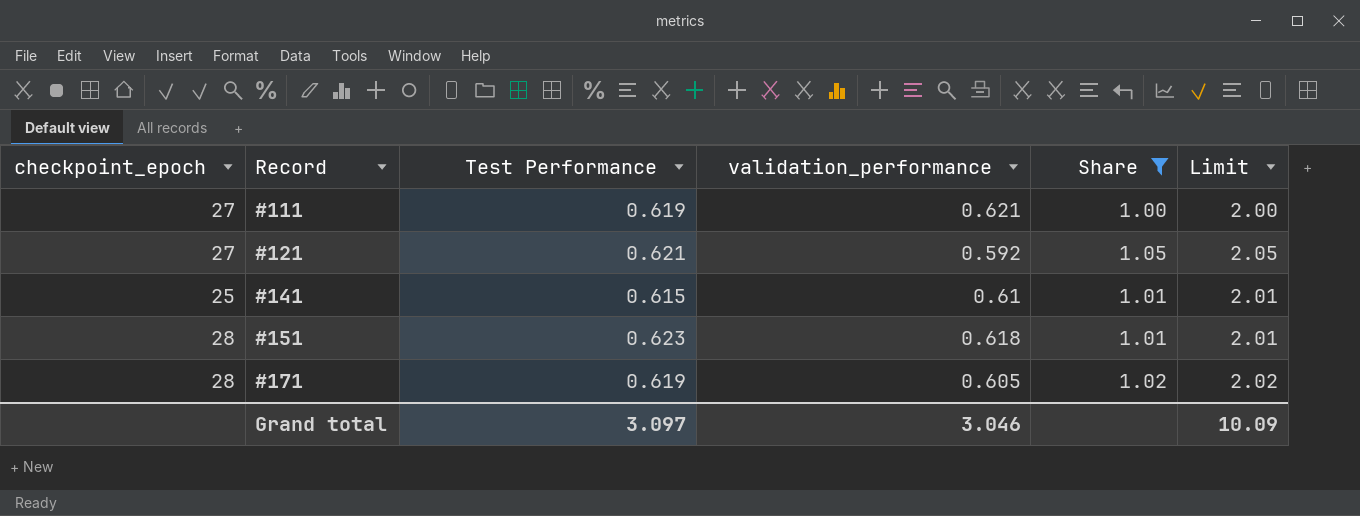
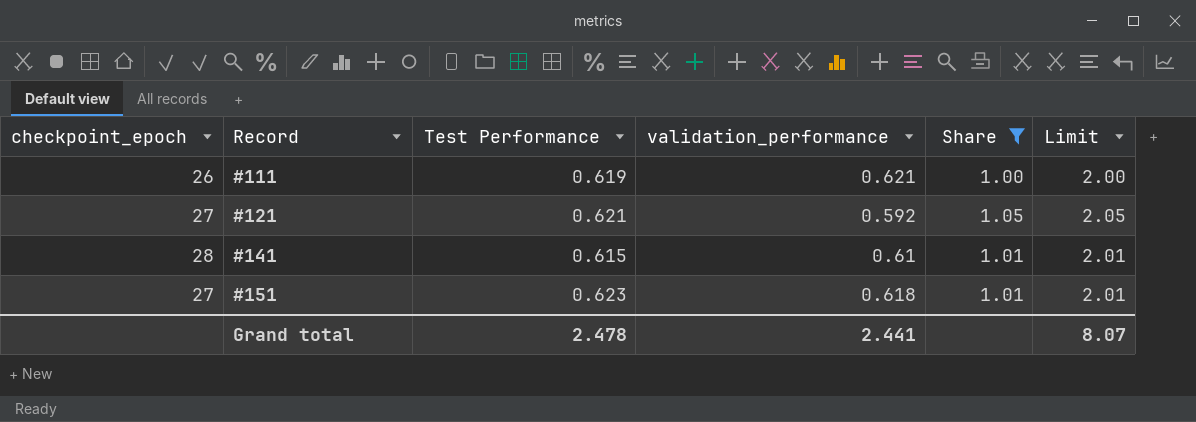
row #171: 28 | 0.619 | 0.605 | 1.02 | 2.02 -> none
#111 | checkpoint_epoch: 27 -> 26
#141 | checkpoint_epoch: 25 -> 28
#151 | checkpoint_epoch: 28 -> 27
Grand total | Test Performance: 3.097 -> 2.478
Grand total | validation_performance: 3.046 -> 2.441
Grand total | Limit: 10.09 -> 8.07

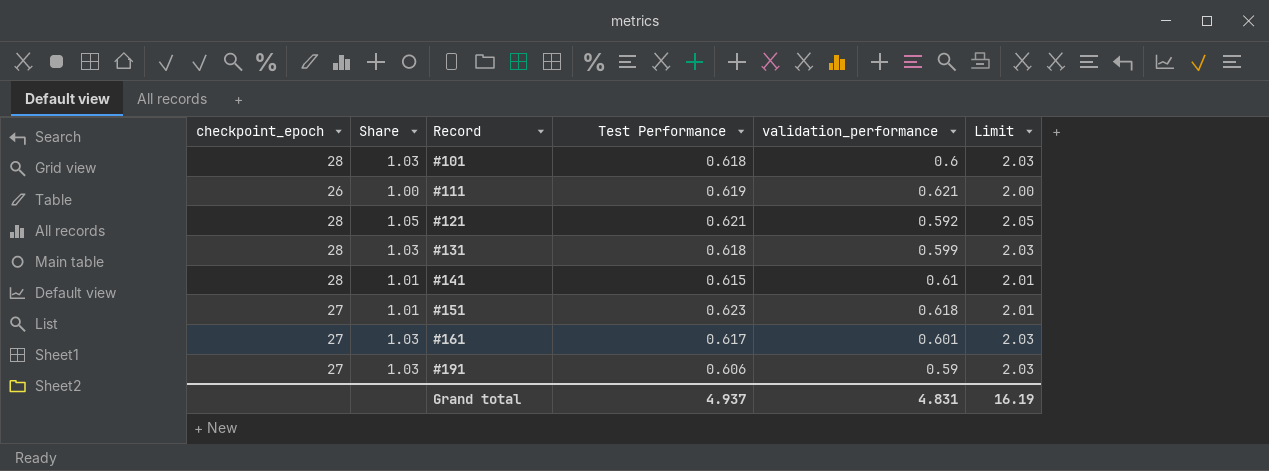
filter: Share != 1.03 -> none
column Share | position: 5 -> 2
#121 | checkpoint_epoch: 27 -> 28
Grand total | Test Performance: 2.478 -> 4.937
Grand total | validation_performance: 2.441 -> 4.831
Grand total | Limit: 8.07 -> 16.19

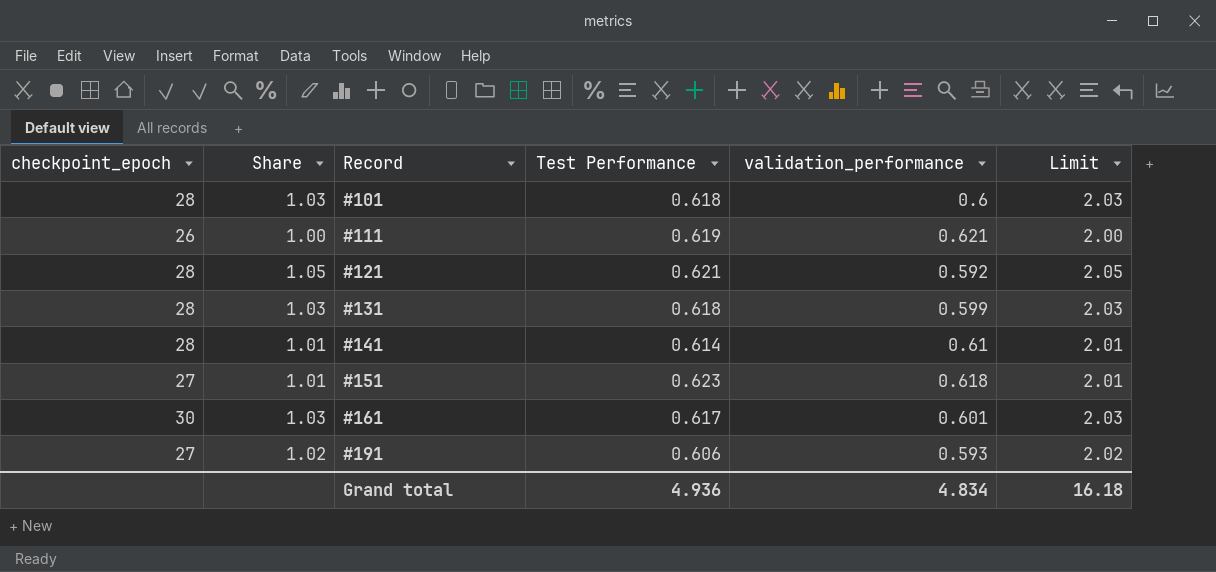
#141 | Test Performance: 0.615 -> 0.614
#161 | checkpoint_epoch: 27 -> 30
#191 | Share: 1.03 -> 1.02
#191 | validation_performance: 0.59 -> 0.593
#191 | Limit: 2.03 -> 2.02
Grand total | Test Performance: 4.937 -> 4.936
Grand total | validation_performance: 4.831 -> 4.834
Grand total | Limit: 16.19 -> 16.18

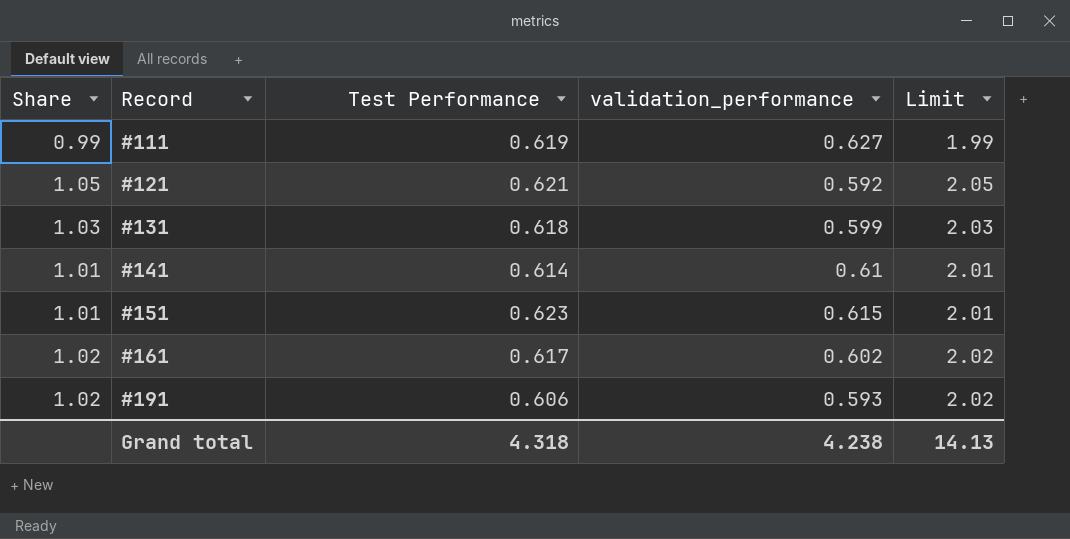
column checkpoint_epoch | position: 1 -> none
row #101: 28 | 1.03 | 0.618 | 0.6 | 2.03 -> none
#111 | Share: 1.00 -> 0.99
#111 | validation_performance: 0.621 -> 0.627
#111 | Limit: 2.00 -> 1.99
#151 | validation_performance: 0.618 -> 0.615
#161 | Share: 1.03 -> 1.02
#161 | validation_performance: 0.601 -> 0.602
#161 | Limit: 2.03 -> 2.02
Grand total | Test Performance: 4.936 -> 4.318
Grand total | validation_performance: 4.834 -> 4.238
Grand total | Limit: 16.18 -> 14.13

